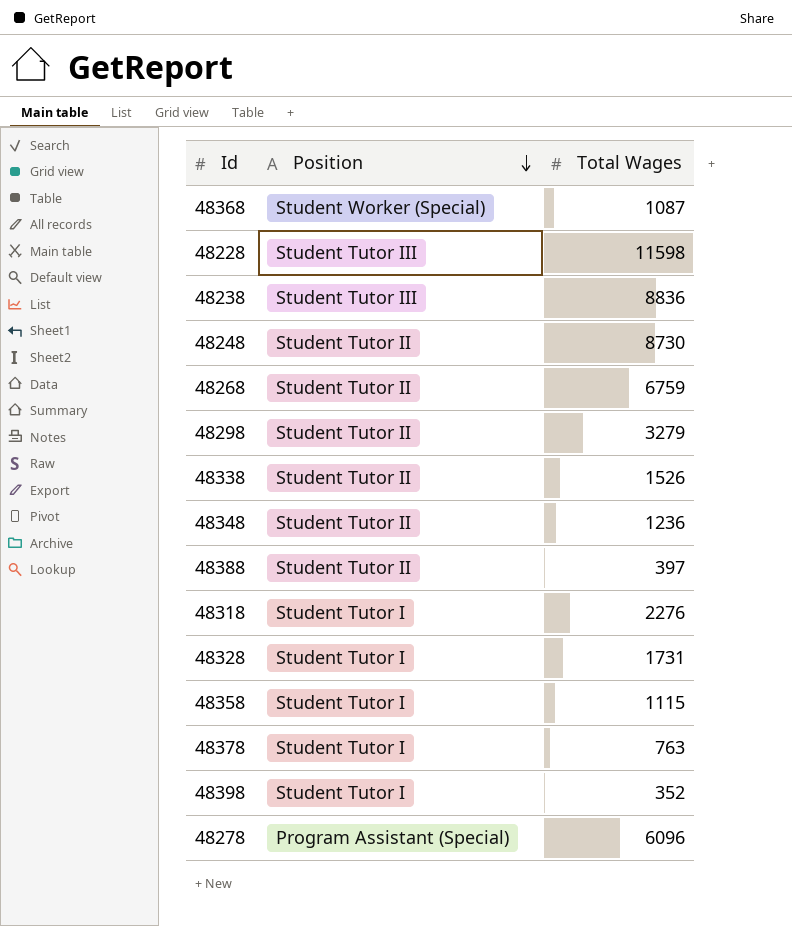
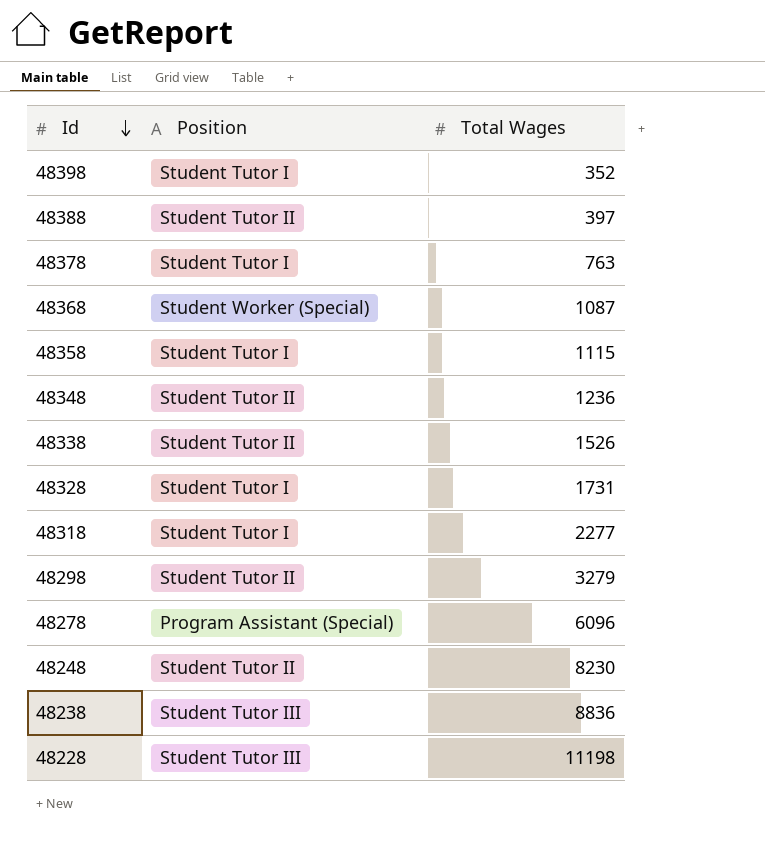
row order: Position descending -> Id descending
row 48268: Student Tutor II | 6759 -> none
48318 | Total Wages: 2276 -> 2277
48248 | Total Wages: 8730 -> 8230
48228 | Total Wages: 11598 -> 11198

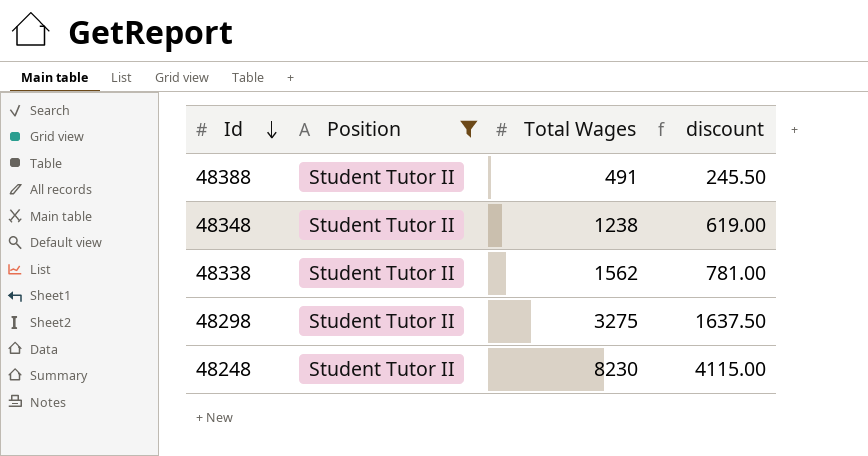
filter: none -> Position = Student Tutor II
column discount | formula: none -> [Total Wages] * 0.5
48388 | Total Wages: 397 -> 491
48348 | Total Wages: 1236 -> 1238
48338 | Total Wages: 1526 -> 1562
48298 | Total Wages: 3279 -> 3275

